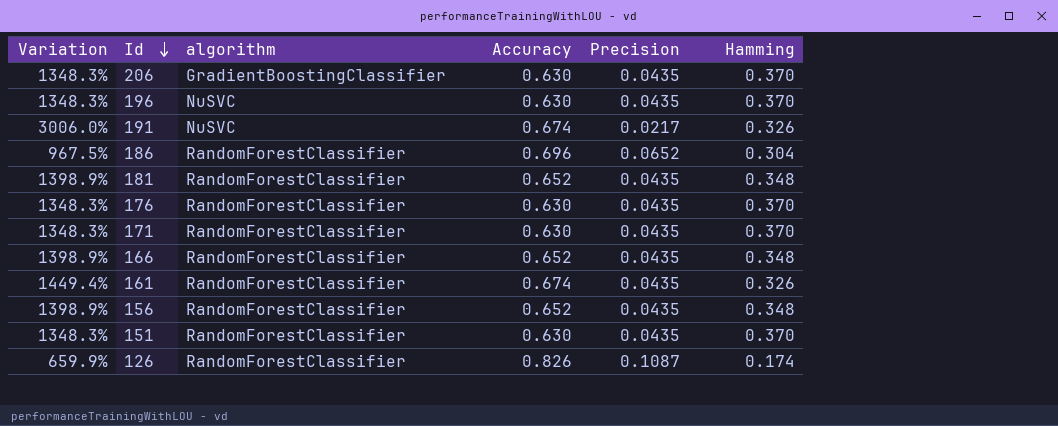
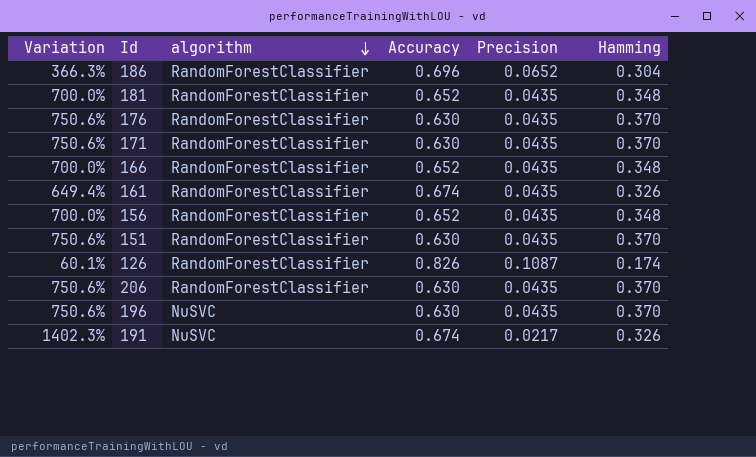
row order: Id descending -> algorithm descending
column Variation | formula: ([Accuracy] - [Precision]) / [Precision] -> ([Hamming] - [Precision]) / [Precision]
206 | algorithm: GradientBoostingClassifier -> RandomForestClassifier

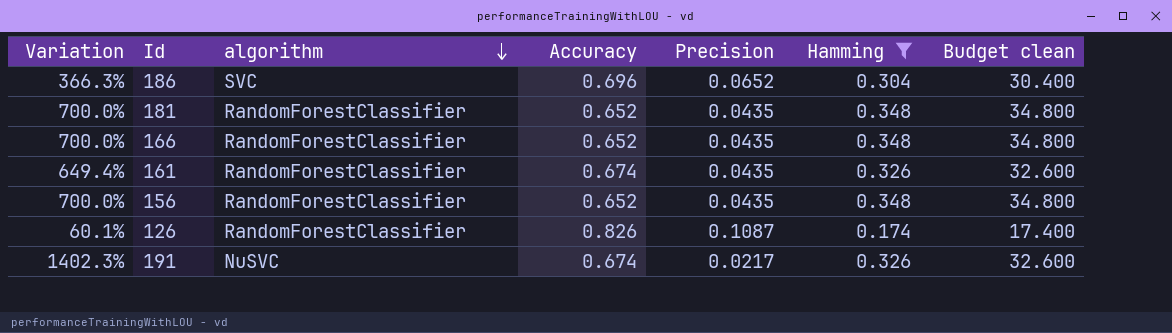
filter: none -> Hamming != 0.370
column Budget clean | formula: none -> [Hamming] * 100
186 | algorithm: RandomForestClassifier -> SVC

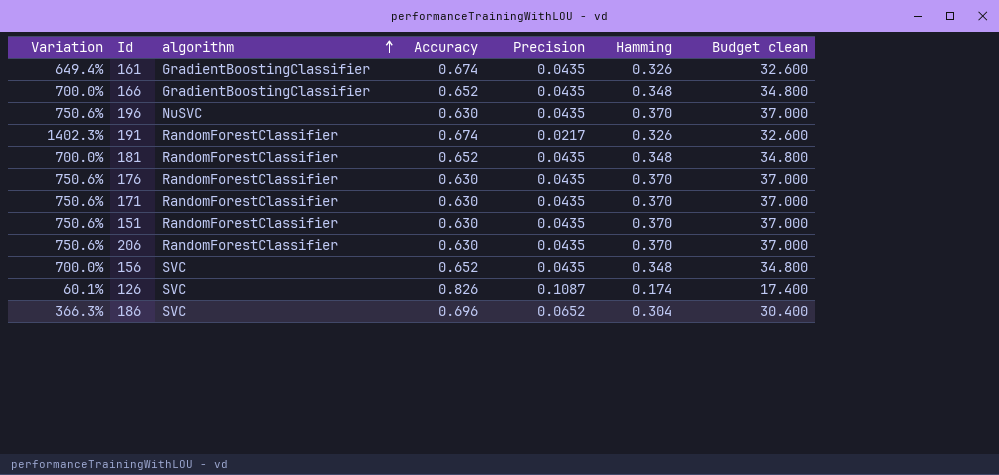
filter: Hamming != 0.370 -> none
row order: algorithm descending -> algorithm ascending
161 | algorithm: RandomForestClassifier -> GradientBoostingClassifier
166 | algorithm: RandomForestClassifier -> GradientBoostingClassifier
191 | algorithm: NuSVC -> RandomForestClassifier
156 | algorithm: RandomForestClassifier -> SVC
126 | algorithm: RandomForestClassifier -> SVC

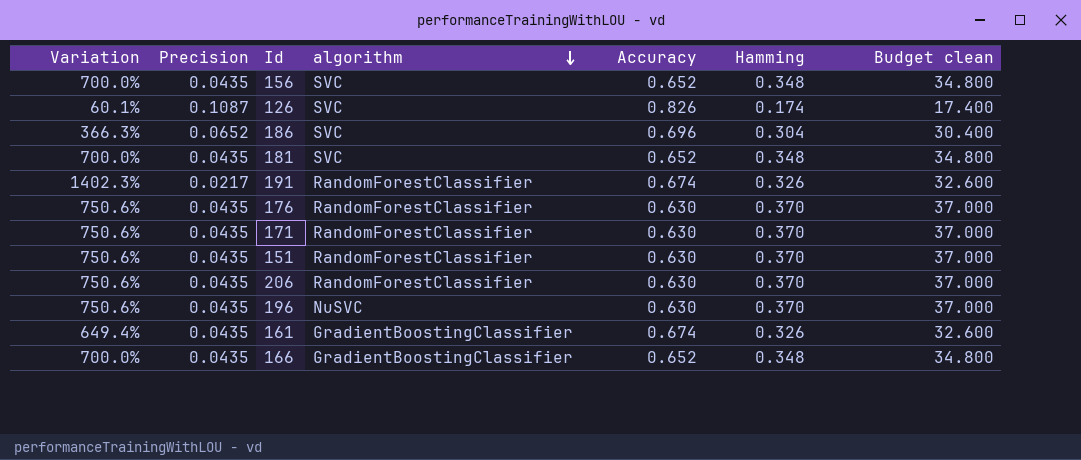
row order: algorithm ascending -> algorithm descending
column Precision | position: 5 -> 2
181 | algorithm: RandomForestClassifier -> SVC

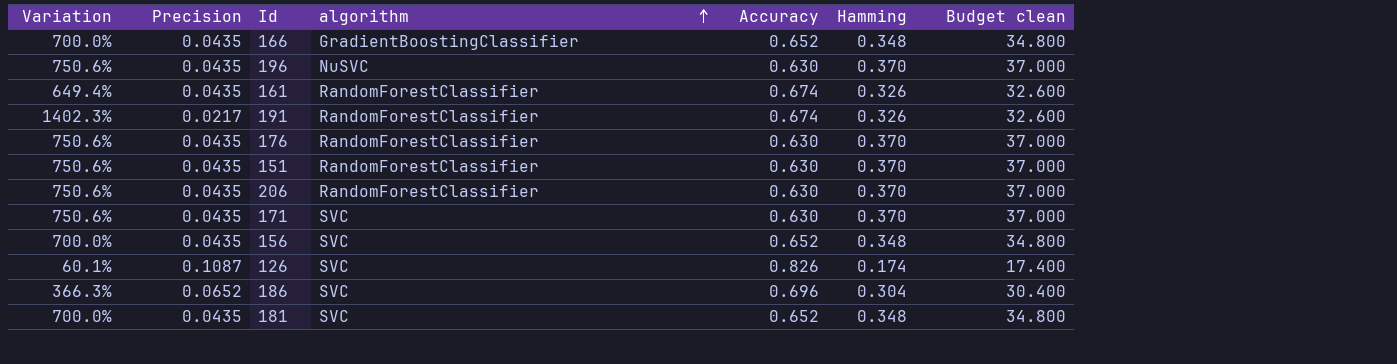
row order: algorithm descending -> algorithm ascending
161 | algorithm: GradientBoostingClassifier -> RandomForestClassifier
171 | algorithm: RandomForestClassifier -> SVC

